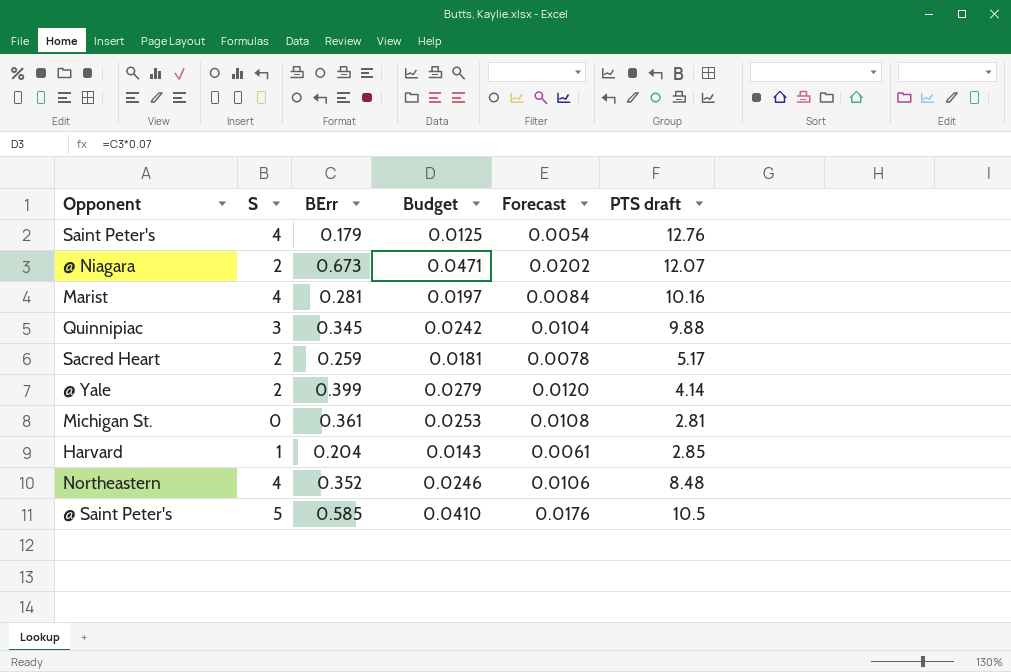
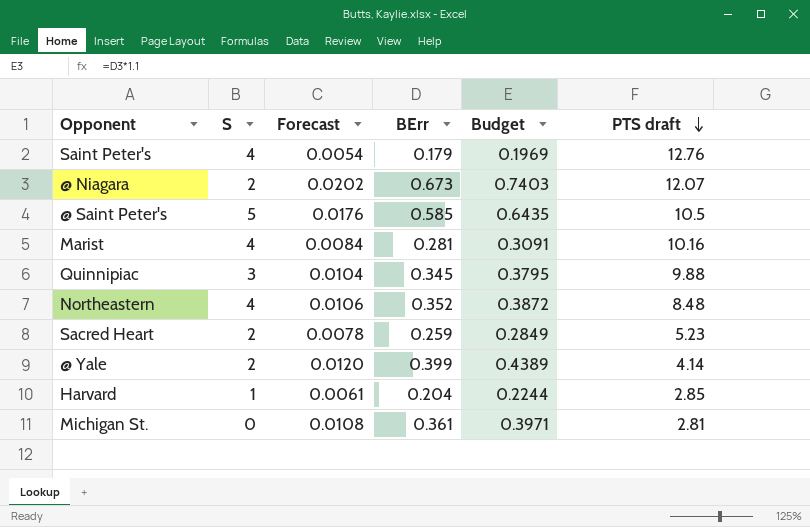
row order: none -> PTS draft descending
column Forecast | position: 5 -> 3
column Budget | formula: [BErr] * 0.07 -> [BErr] * 1.1
Sacred Heart | PTS draft: 5.17 -> 5.23

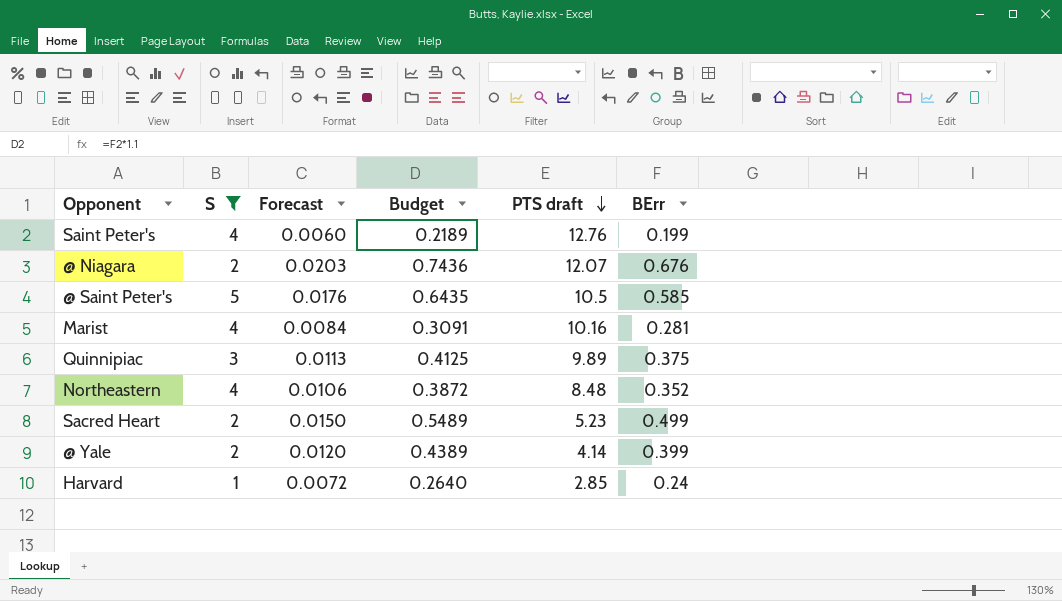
filter: none -> S != 0
column BErr | position: 4 -> 6
Saint Peter's | Forecast: 0.0054 -> 0.0060
Saint Peter's | Budget: 0.1969 -> 0.2189
Saint Peter's | BErr: 0.179 -> 0.199
@ Niagara | Forecast: 0.0202 -> 0.0203
@ Niagara | Budget: 0.7403 -> 0.7436
@ Niagara | BErr: 0.673 -> 0.676
Quinnipiac | Forecast: 0.0104 -> 0.0113
Quinnipiac | Budget: 0.3795 -> 0.4125
Quinnipiac | PTS draft: 9.88 -> 9.89
Quinnipiac | BErr: 0.345 -> 0.375
Sacred Heart | Forecast: 0.0078 -> 0.0150
Sacred Heart | Budget: 0.2849 -> 0.5489
Sacred Heart | BErr: 0.259 -> 0.499
Harvard | Forecast: 0.0061 -> 0.0072
Harvard | Budget: 0.2244 -> 0.2640
Harvard | BErr: 0.204 -> 0.24

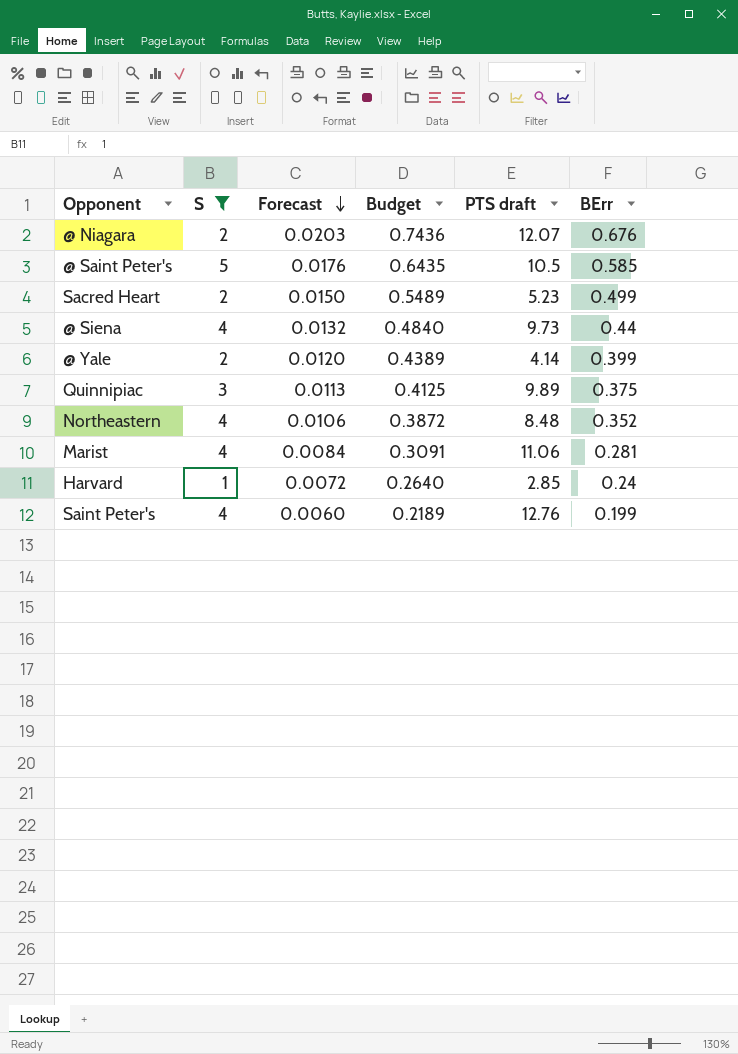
row order: PTS draft descending -> Forecast descending
row @ Siena: none -> 4 | 0.0132 | 0.4840 | 9.73 | 0.44
Marist | PTS draft: 10.16 -> 11.06

